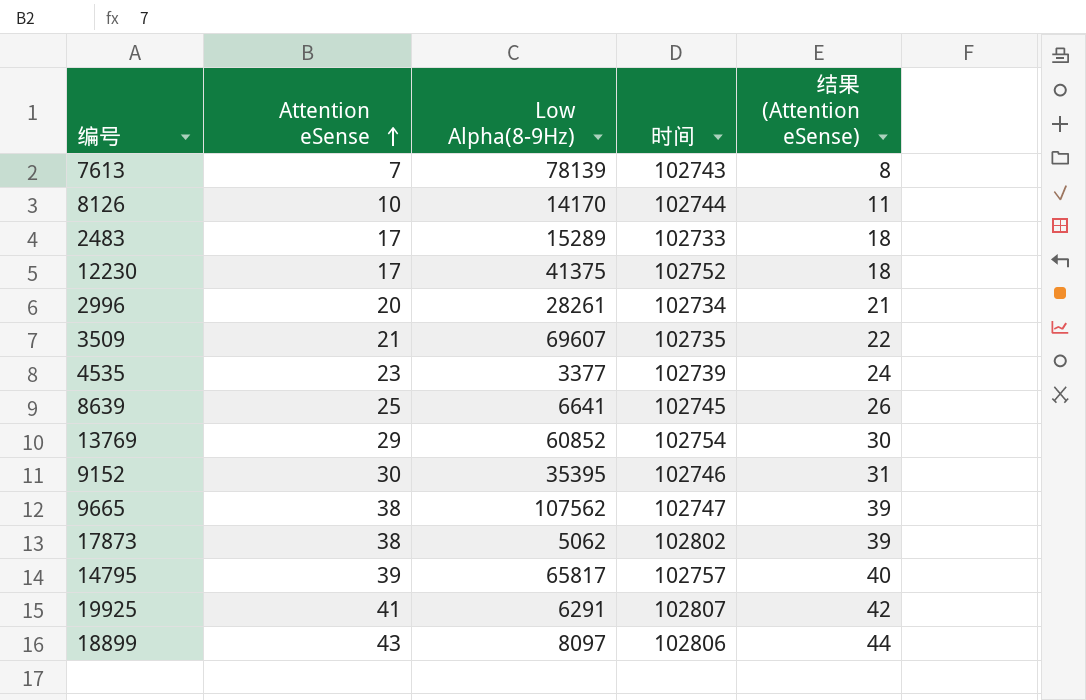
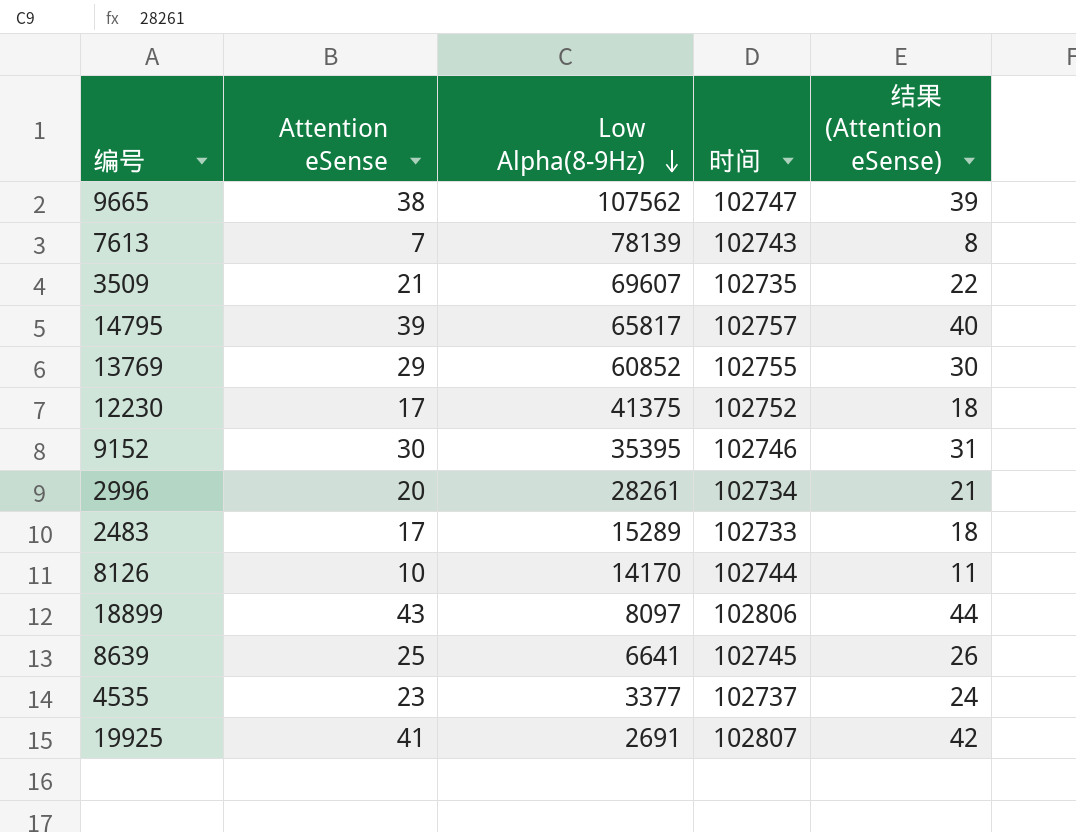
row order: Attention eSense ascending -> Low Alpha(8-9Hz) descending
row 17873: 38 | 5062 | 102802 | 39 -> none
13769 | 时间: 102754 -> 102755
4535 | 时间: 102739 -> 102737
19925 | Low Alpha(8-9Hz): 6291 -> 2691

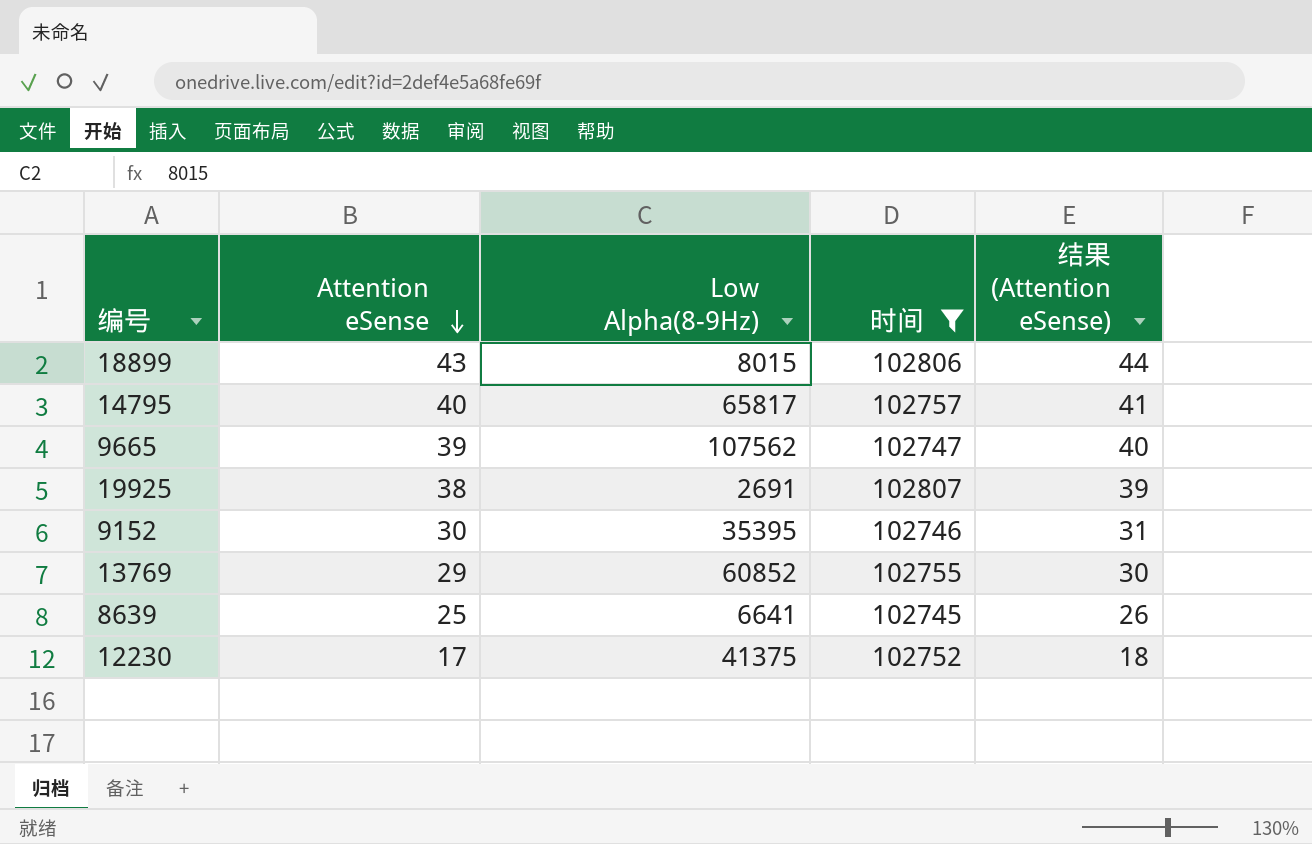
filter: none -> 时间 >= 102745
row order: Low Alpha(8-9Hz) descending -> Attention eSense descending
18899 | Low Alpha(8-9Hz): 8097 -> 8015
14795 | Attention eSense: 39 -> 40
14795 | 结果 (Attention eSense): 40 -> 41
9665 | Attention eSense: 38 -> 39
9665 | 结果 (Attention eSense): 39 -> 40
19925 | Attention eSense: 41 -> 38
19925 | 结果 (Attention eSense): 42 -> 39

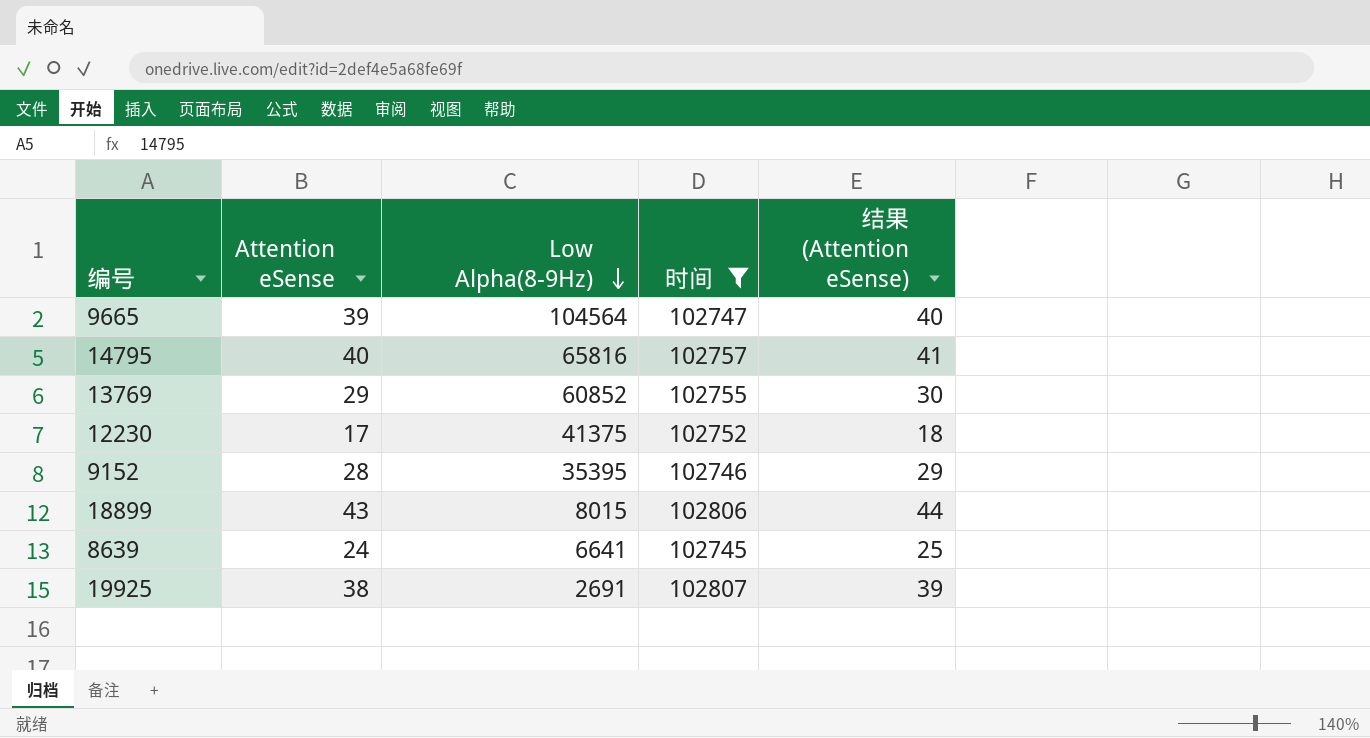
row order: Attention eSense descending -> Low Alpha(8-9Hz) descending
9665 | Low Alpha(8-9Hz): 107562 -> 104564
14795 | Low Alpha(8-9Hz): 65817 -> 65816
9152 | Attention eSense: 30 -> 28
9152 | 结果 (Attention eSense): 31 -> 29
8639 | Attention eSense: 25 -> 24
8639 | 结果 (Attention eSense): 26 -> 25

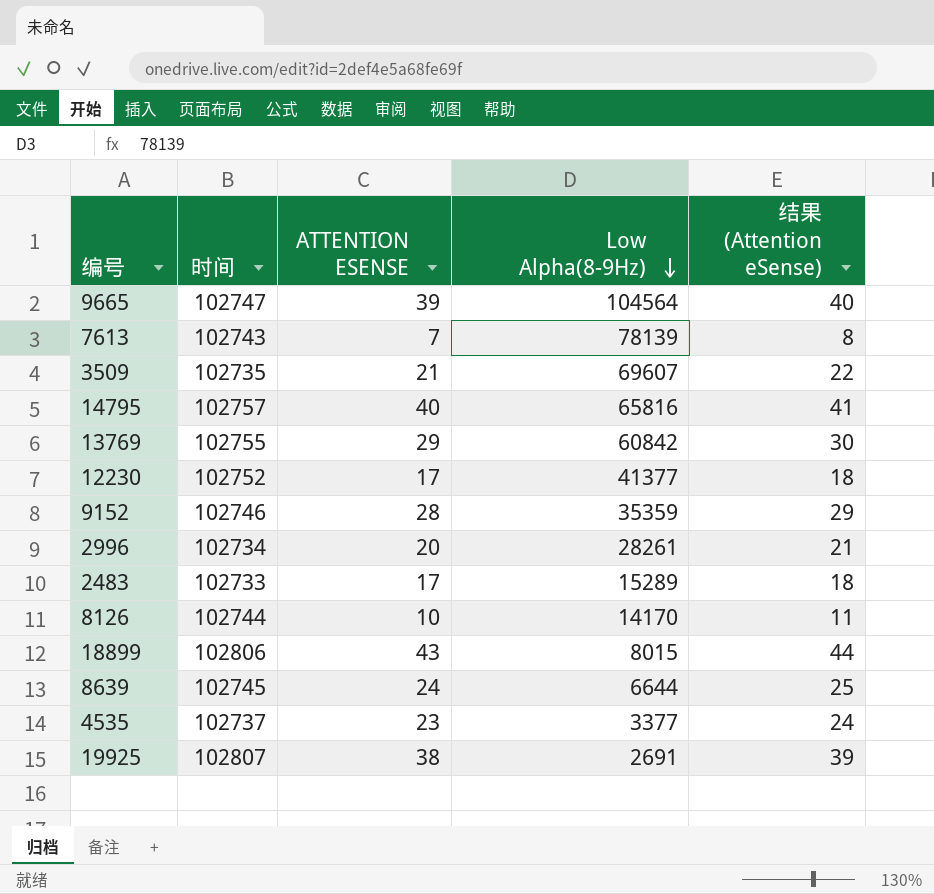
filter: 时间 >= 102745 -> none
column 时间 | position: 4 -> 2
column name: Attention eSense -> ATTENTION ESENSE
13769 | Low Alpha(8-9Hz): 60852 -> 60842
12230 | Low Alpha(8-9Hz): 41375 -> 41377
9152 | Low Alpha(8-9Hz): 35395 -> 35359
8639 | Low Alpha(8-9Hz): 6641 -> 6644

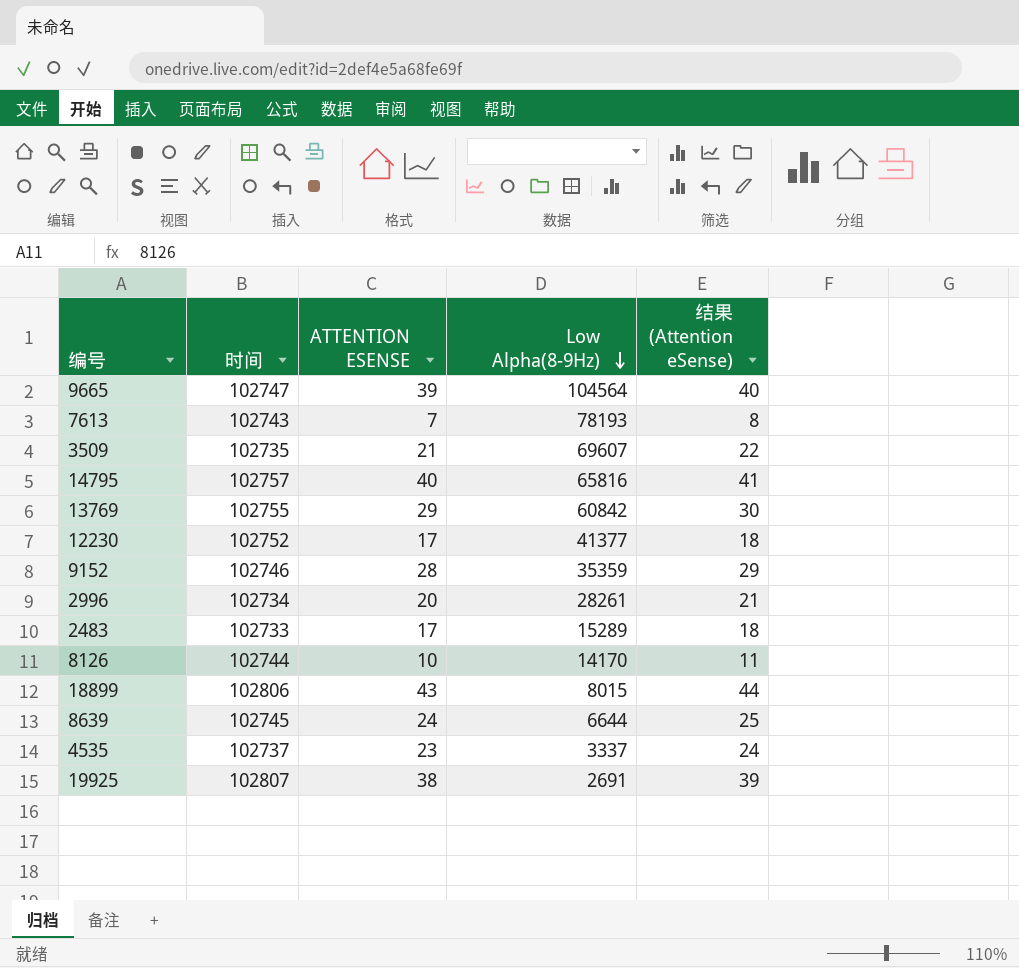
7613 | Low Alpha(8-9Hz): 78139 -> 78193
4535 | Low Alpha(8-9Hz): 3377 -> 3337

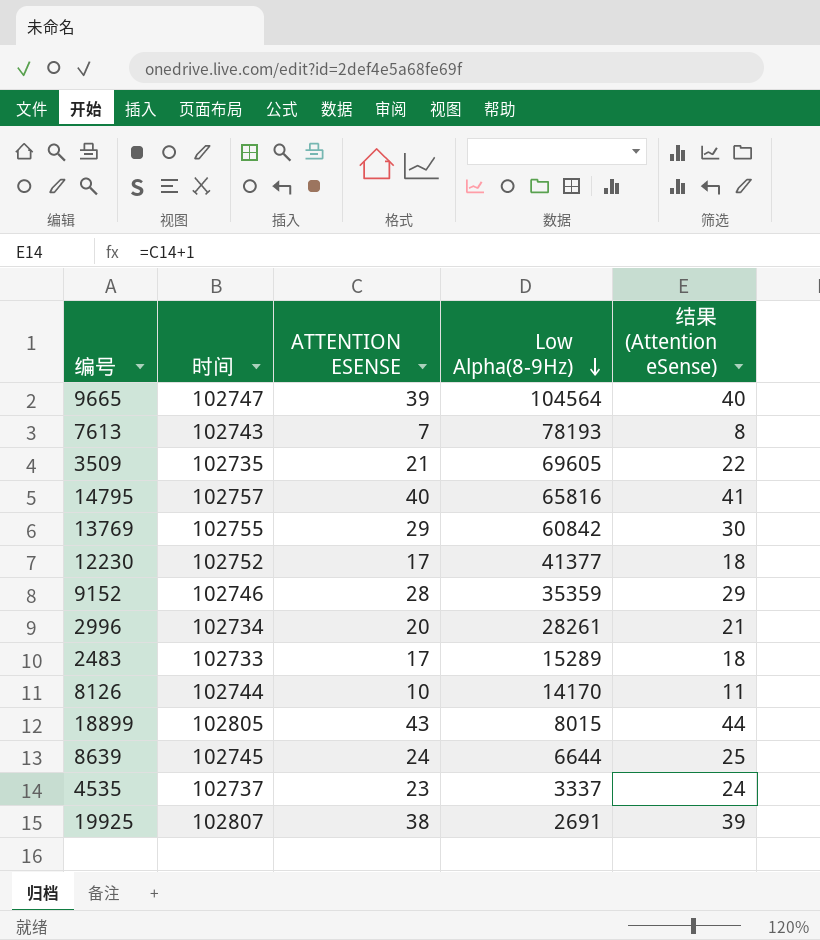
3509 | Low Alpha(8-9Hz): 69607 -> 69605
18899 | 时间: 102806 -> 102805

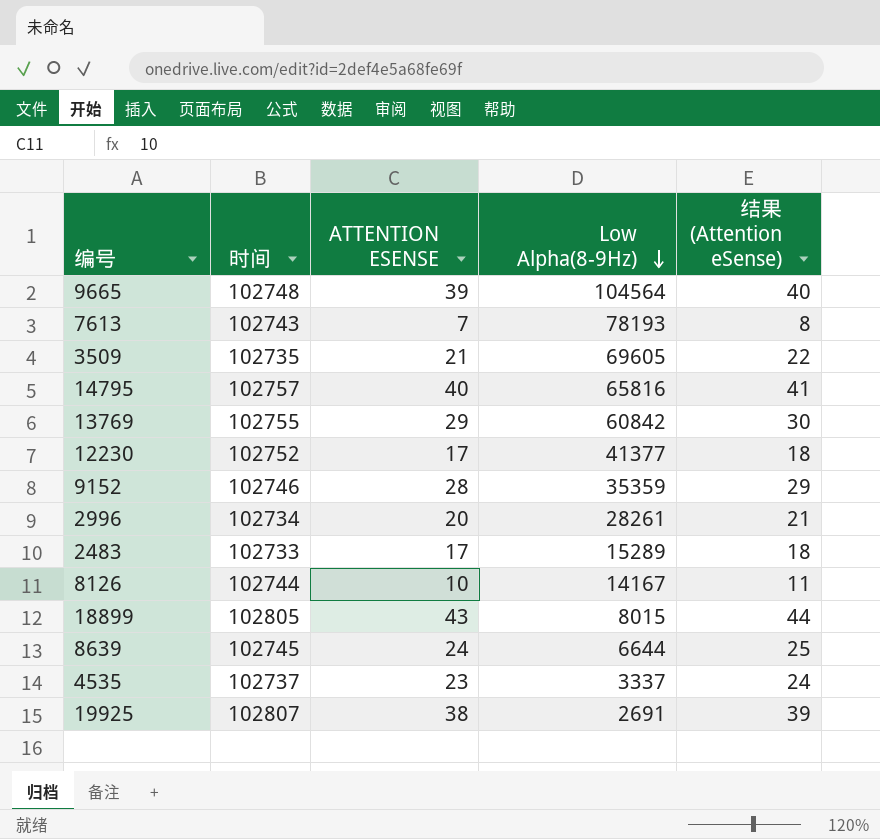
9665 | 时间: 102747 -> 102748
8126 | Low Alpha(8-9Hz): 14170 -> 14167

